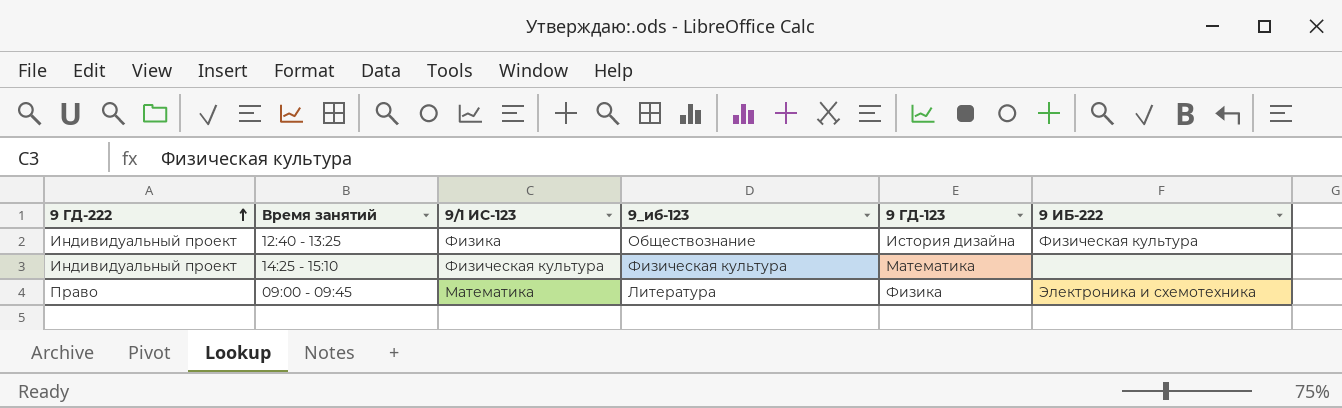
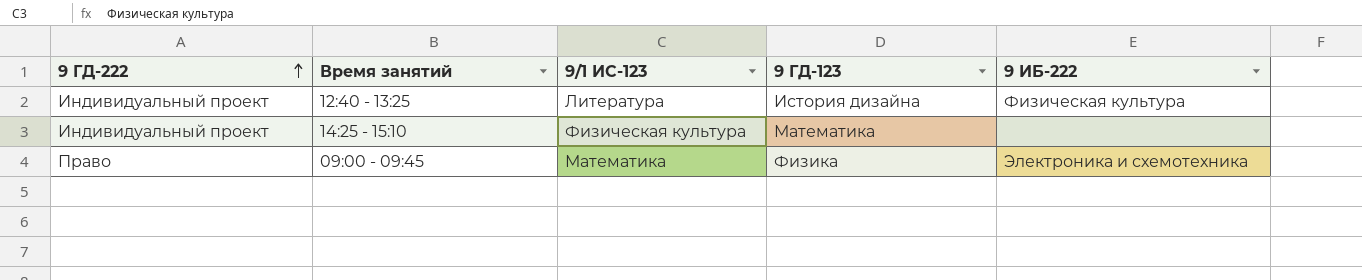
column 9_иб-123 | position: 4 -> none
12:40 - 13:25 | 9/1 ИС-123: Физика -> Литература

